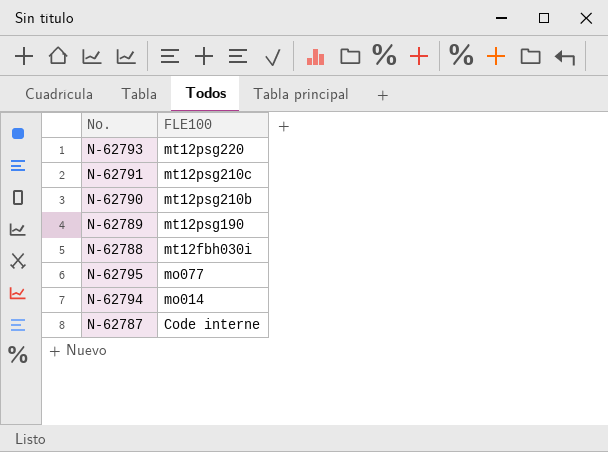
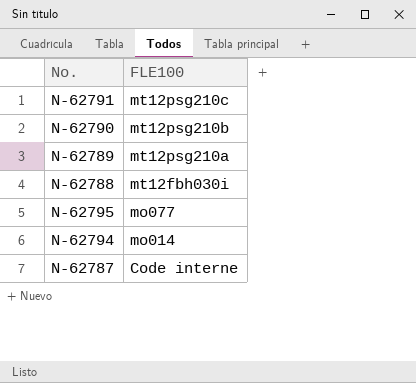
row N-62793: mt12psg220 -> none
N-62789 | FLE100: mt12psg190 -> mt12psg210a

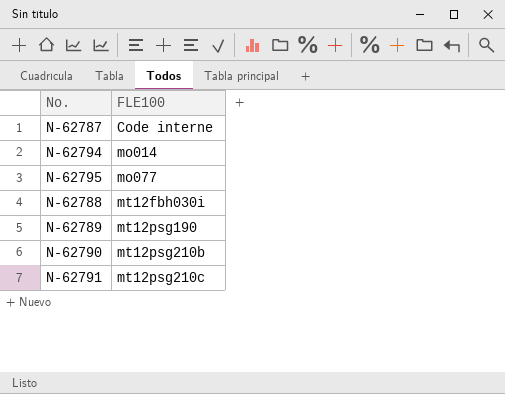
row order: FLE100 descending -> FLE100 ascending
N-62789 | FLE100: mt12psg210a -> mt12psg190

